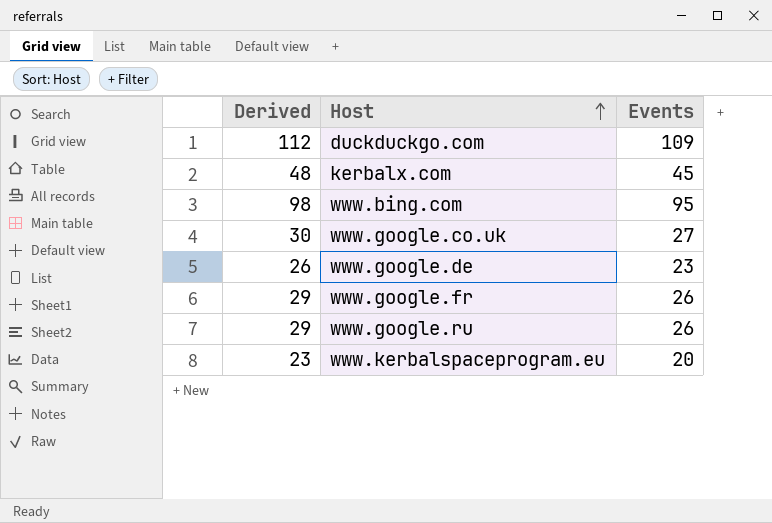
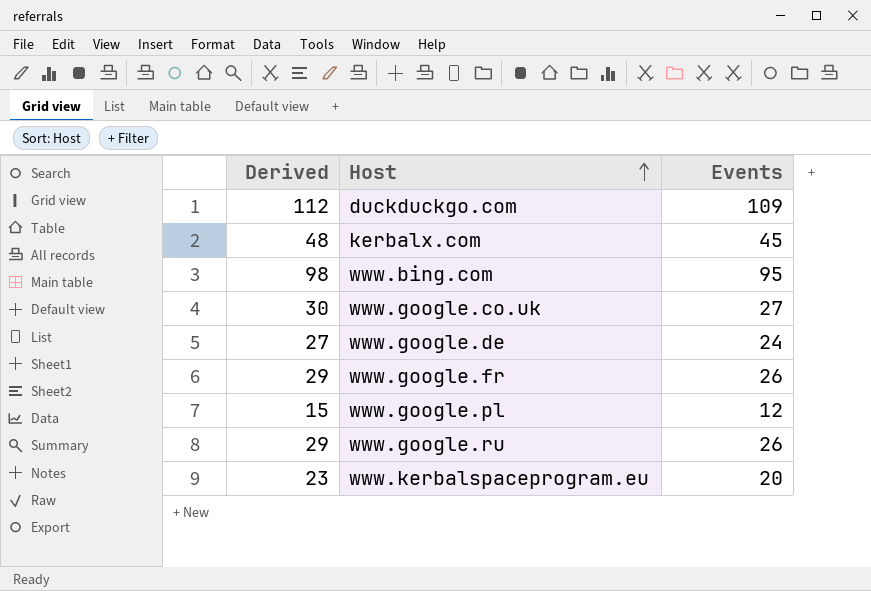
www.google.de | Derived: 26 -> 27
www.google.de | Events: 23 -> 24
row www.google.pl: none -> 15 | 12

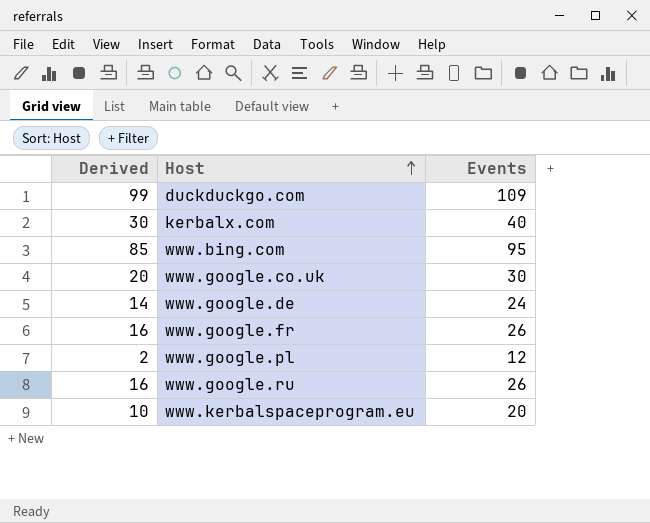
column Derived | formula: [Events] + 3 -> [Events] - 10
kerbalx.com | Events: 45 -> 40
www.google.co.uk | Events: 27 -> 30

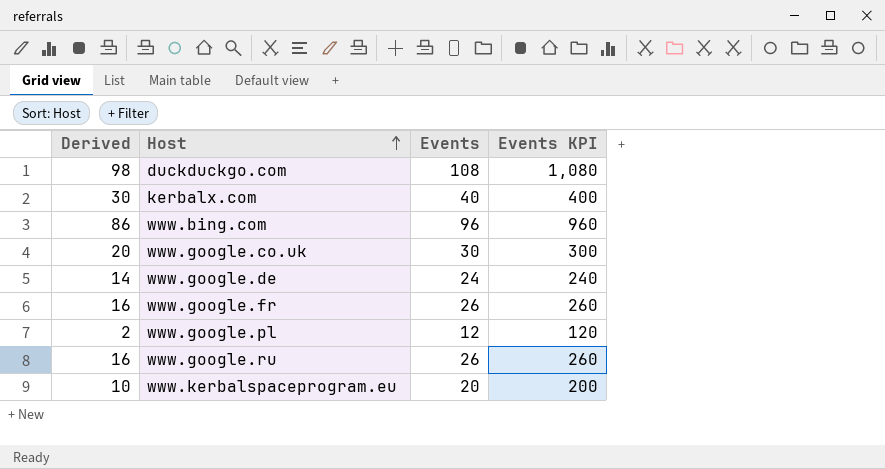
column Events KPI | formula: none -> [Events] * 10
duckduckgo.com | Derived: 99 -> 98
duckduckgo.com | Events: 109 -> 108
www.bing.com | Derived: 85 -> 86
www.bing.com | Events: 95 -> 96

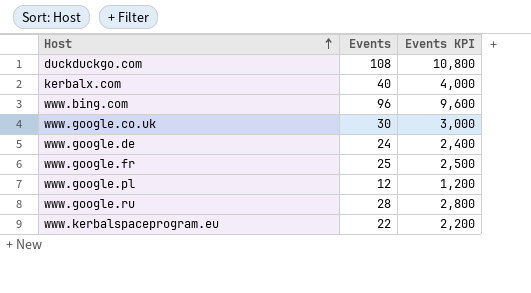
column Derived | formula: [Events] - 10 -> none
column Events KPI | formula: [Events] * 10 -> [Events] * 100
www.google.fr | Events: 26 -> 25
www.google.ru | Events: 26 -> 28
www.kerbalspaceprogram.eu | Events: 20 -> 22

